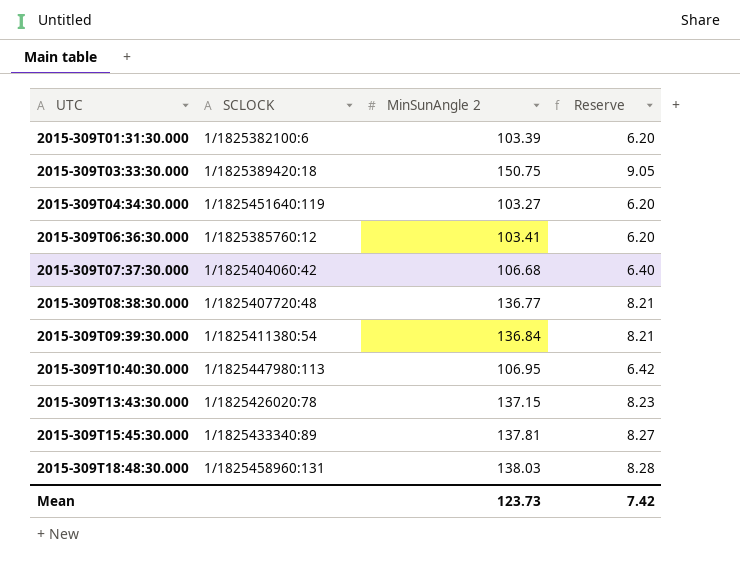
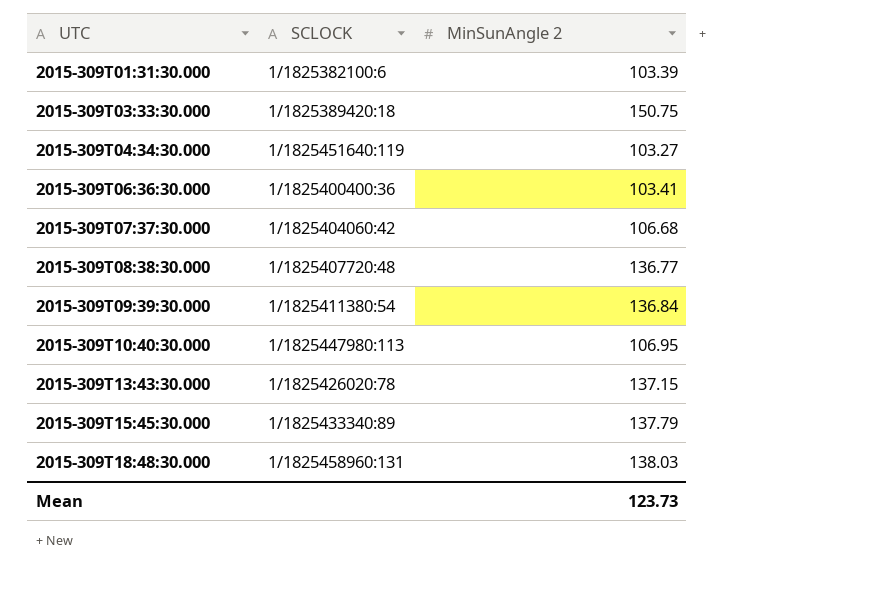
column Reserve | formula: [MinSunAngle 2] * 0.06 -> none
2015-309T06:36:30.000 | SCLOCK: 1/1825385760:12 -> 1/1825400400:36
2015-309T15:45:30.000 | MinSunAngle 2: 137.81 -> 137.79

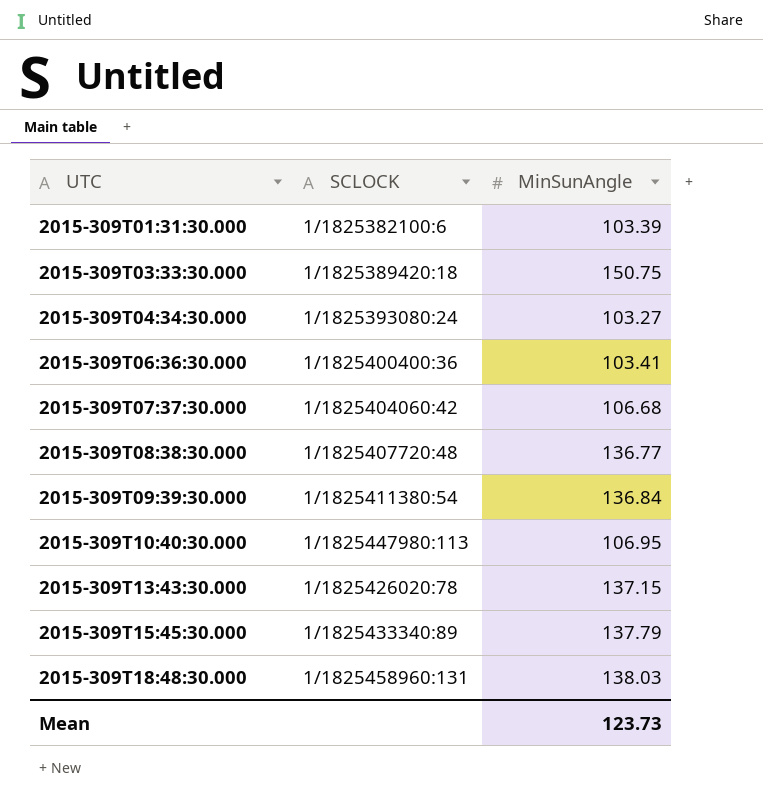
column name: MinSunAngle 2 -> MinSunAngle
2015-309T04:34:30.000 | SCLOCK: 1/1825451640:119 -> 1/1825393080:24

